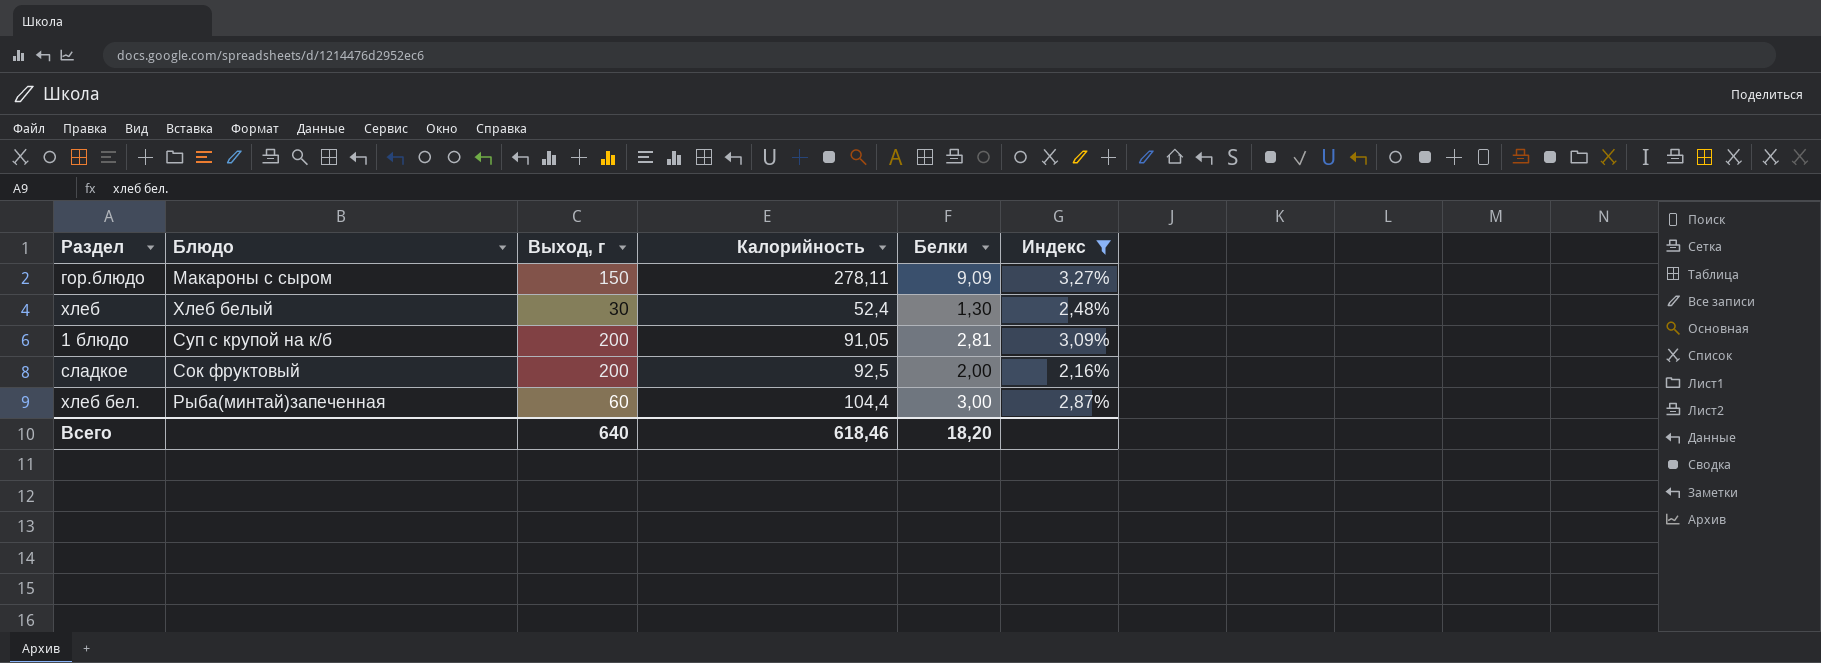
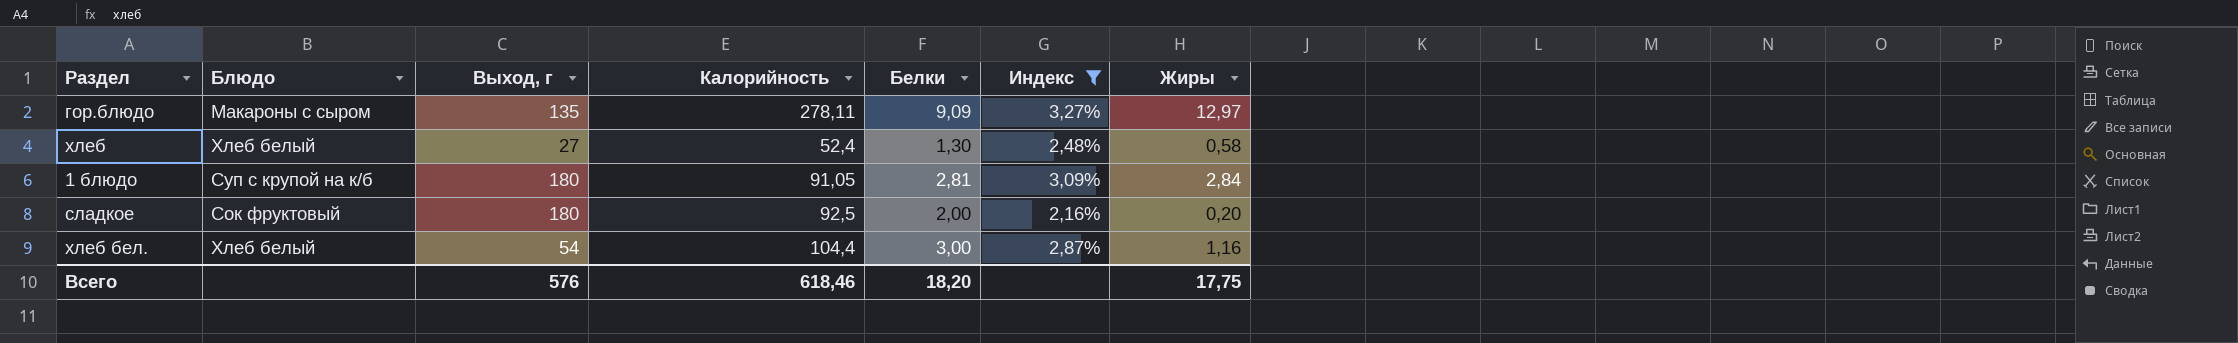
column Жиры | position: none -> 7
гор.блюдо | Выход, г: 150 -> 135
хлеб | Выход, г: 30 -> 27
1 блюдо | Выход, г: 200 -> 180
сладкое | Выход, г: 200 -> 180
хлеб бел. | Блюдо: Рыба(минтай)запеченная -> Хлеб белый
хлеб бел. | Выход, г: 60 -> 54
Всего | Выход, г: 640 -> 576

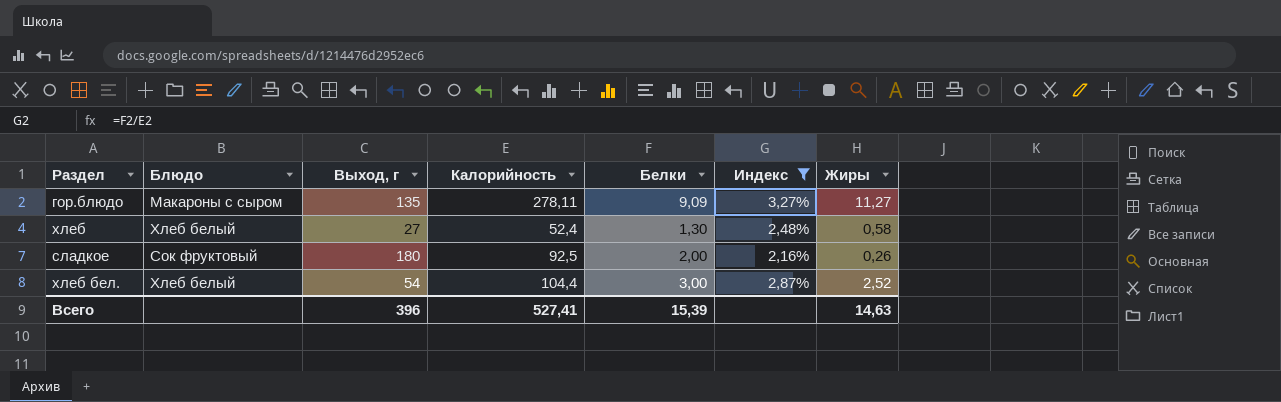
row 1 блюдо: Суп с крупой на к/б | 180 | 91,05 | 2,81 | 3,09% | 2,84 -> none
гор.блюдо | Жиры: 12,97 -> 11,27
сладкое | Жиры: 0,20 -> 0,26
хлеб бел. | Жиры: 1,16 -> 2,52
Всего | Выход, г: 576 -> 396
Всего | Калорийность: 618,46 -> 527,41
Всего | Белки: 18,20 -> 15,39
Всего | Жиры: 17,75 -> 14,63

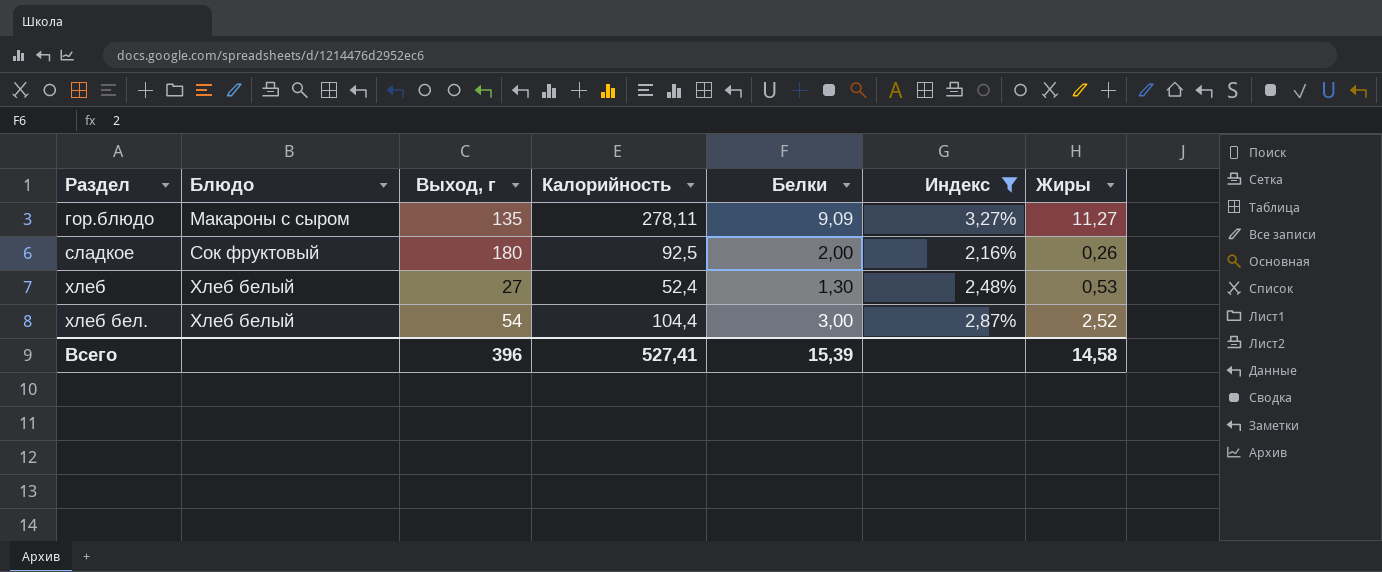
row order: none -> Раздел ascending
хлеб | Жиры: 0,58 -> 0,53
Всего | Жиры: 14,63 -> 14,58

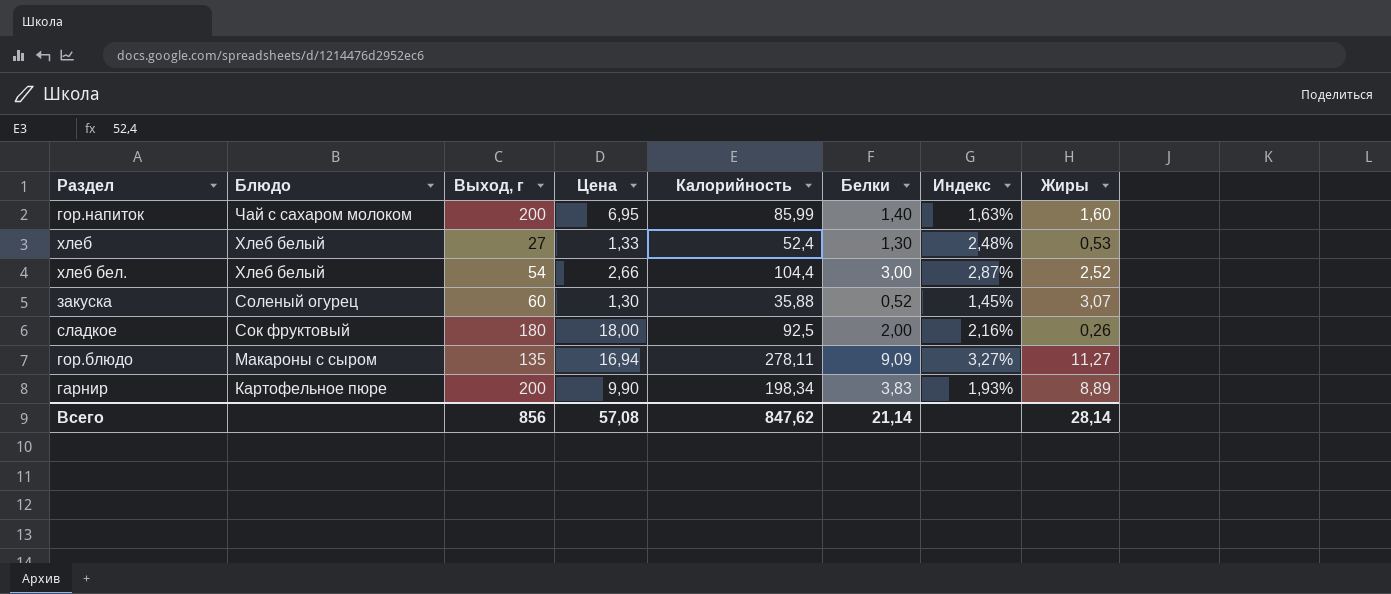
filter: Индекс >= 2,16% -> none
row order: Раздел ascending -> Блюдо descending
column Цена | position: none -> 4
Всего | Выход, г: 396 -> 856
Всего | Калорийность: 527,41 -> 847,62
Всего | Белки: 15,39 -> 21,14
Всего | Жиры: 14,58 -> 28,14

